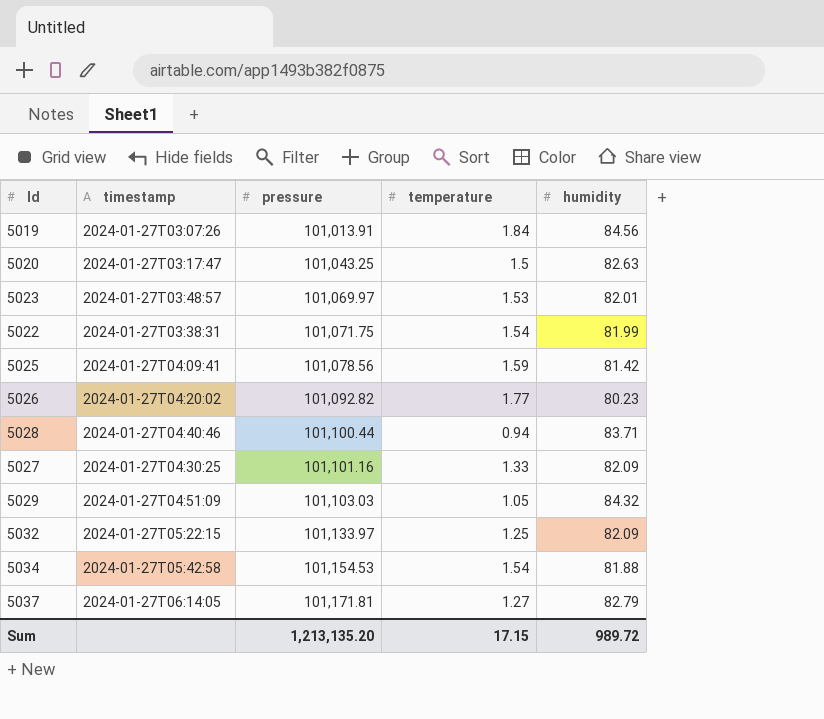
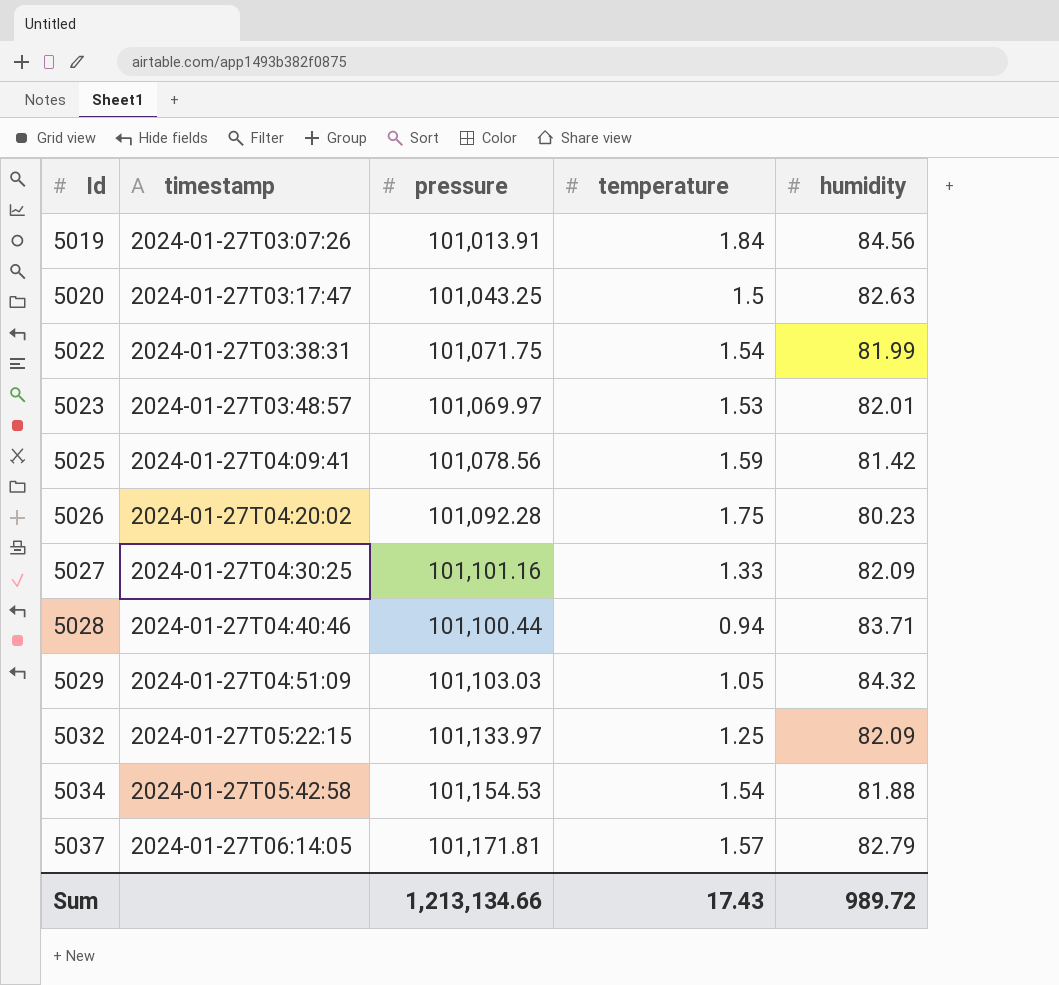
row order: pressure ascending -> Id ascending
5026 | pressure: 101,092.82 -> 101,092.28
5026 | temperature: 1.77 -> 1.75
5037 | temperature: 1.27 -> 1.57
Sum | pressure: 1,213,135.20 -> 1,213,134.66
Sum | temperature: 17.15 -> 17.43

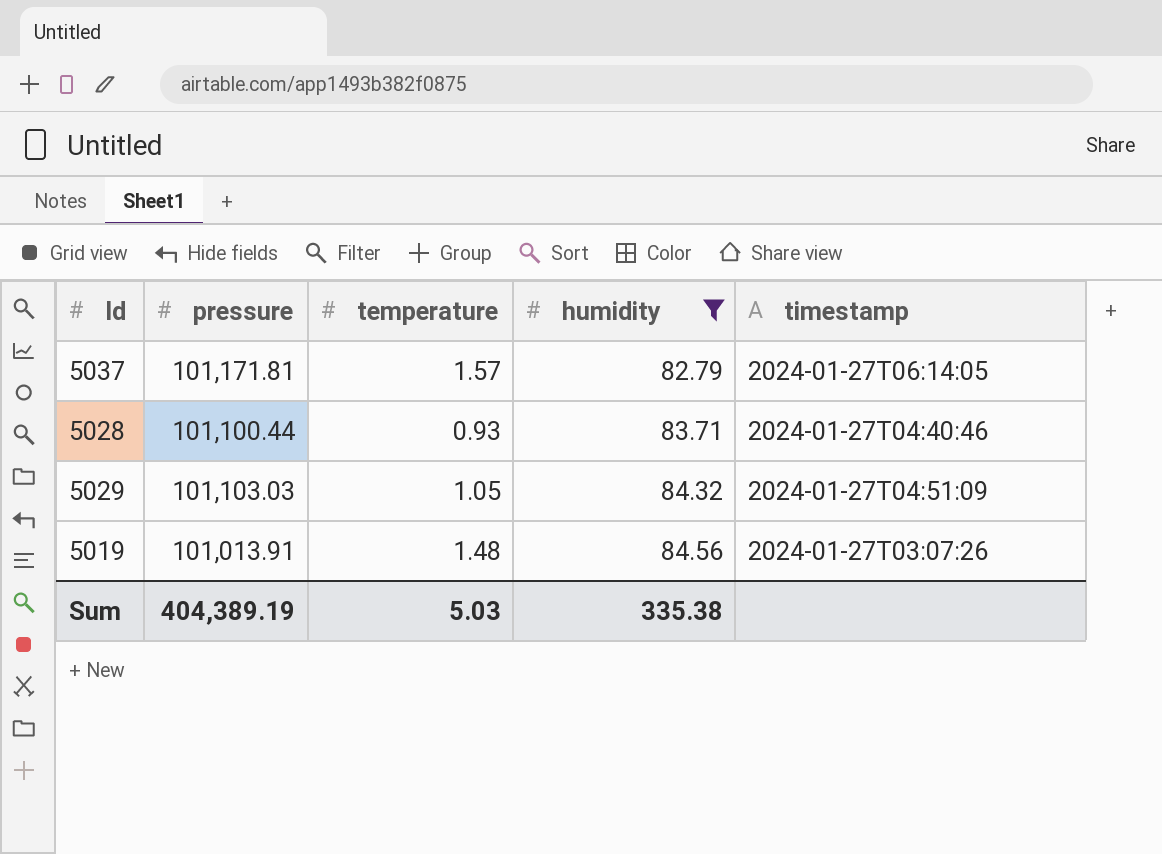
filter: none -> humidity >= 82.79
row order: Id ascending -> humidity ascending
column timestamp | position: 2 -> 5
5028 | temperature: 0.94 -> 0.93
5019 | temperature: 1.84 -> 1.48
Sum | pressure: 1,213,134.66 -> 404,389.19
Sum | temperature: 17.43 -> 5.03
Sum | humidity: 989.72 -> 335.38

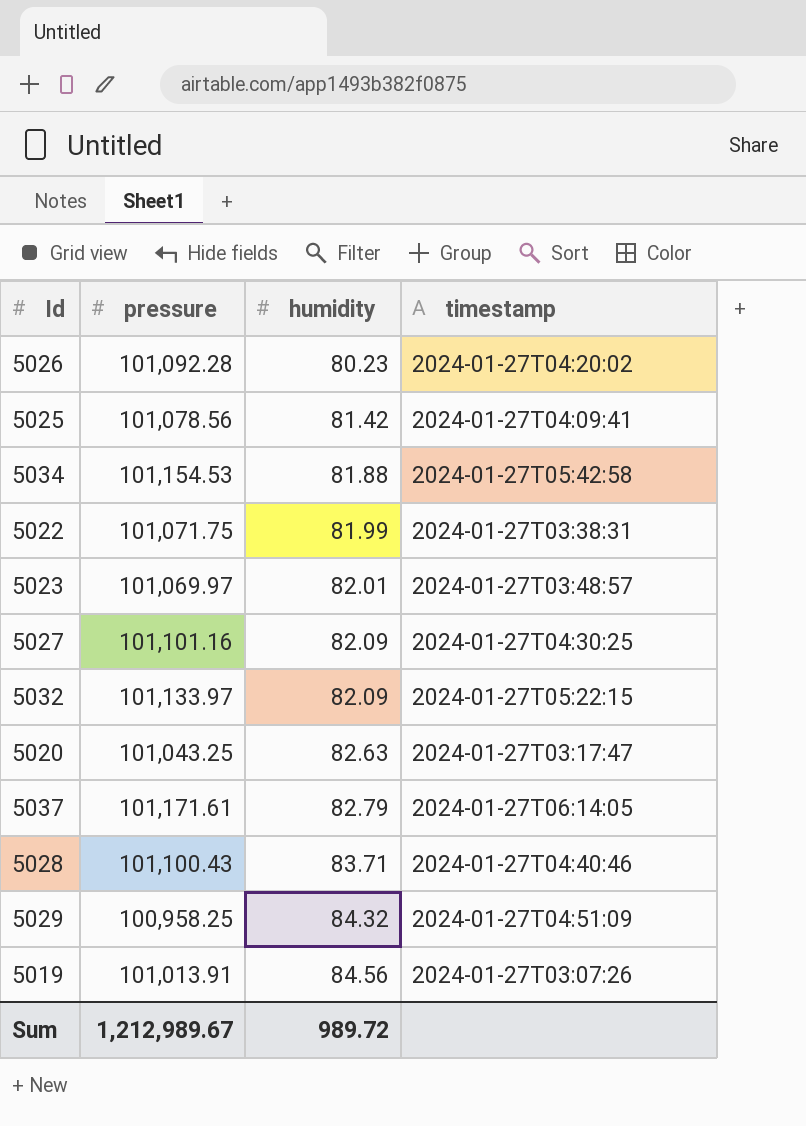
filter: humidity >= 82.79 -> none
column temperature | position: 3 -> none
5037 | pressure: 101,171.81 -> 101,171.61
5028 | pressure: 101,100.44 -> 101,100.43
5029 | pressure: 101,103.03 -> 100,958.25
Sum | pressure: 404,389.19 -> 1,212,989.67
Sum | humidity: 335.38 -> 989.72

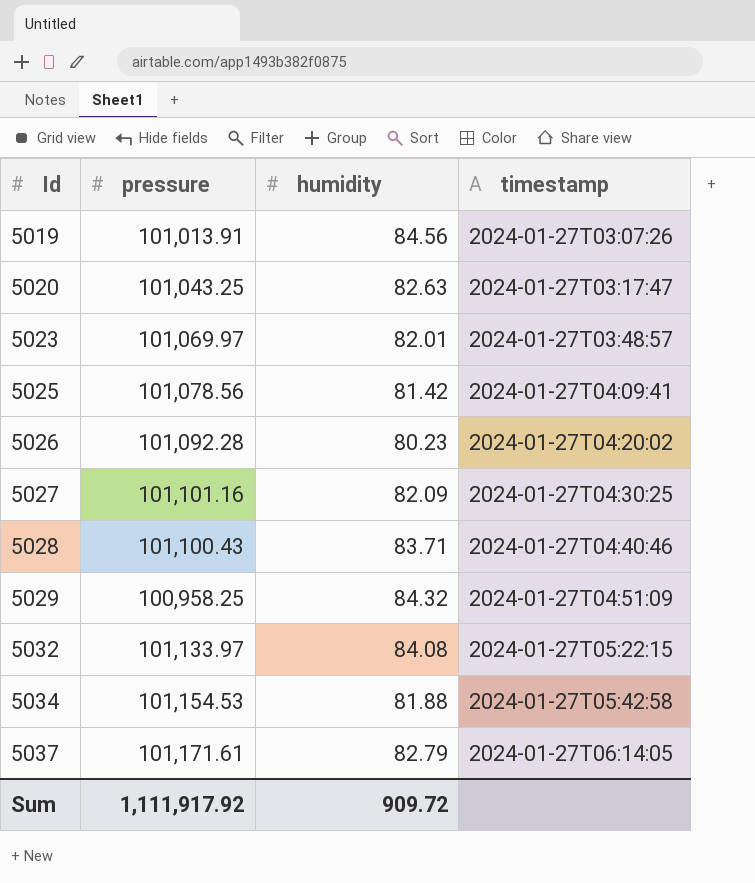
row order: humidity ascending -> Id ascending
row 5022: 101,071.75 | 81.99 | 2024-01-27T03:38:31 -> none
5032 | humidity: 82.09 -> 84.08
Sum | pressure: 1,212,989.67 -> 1,111,917.92
Sum | humidity: 989.72 -> 909.72

